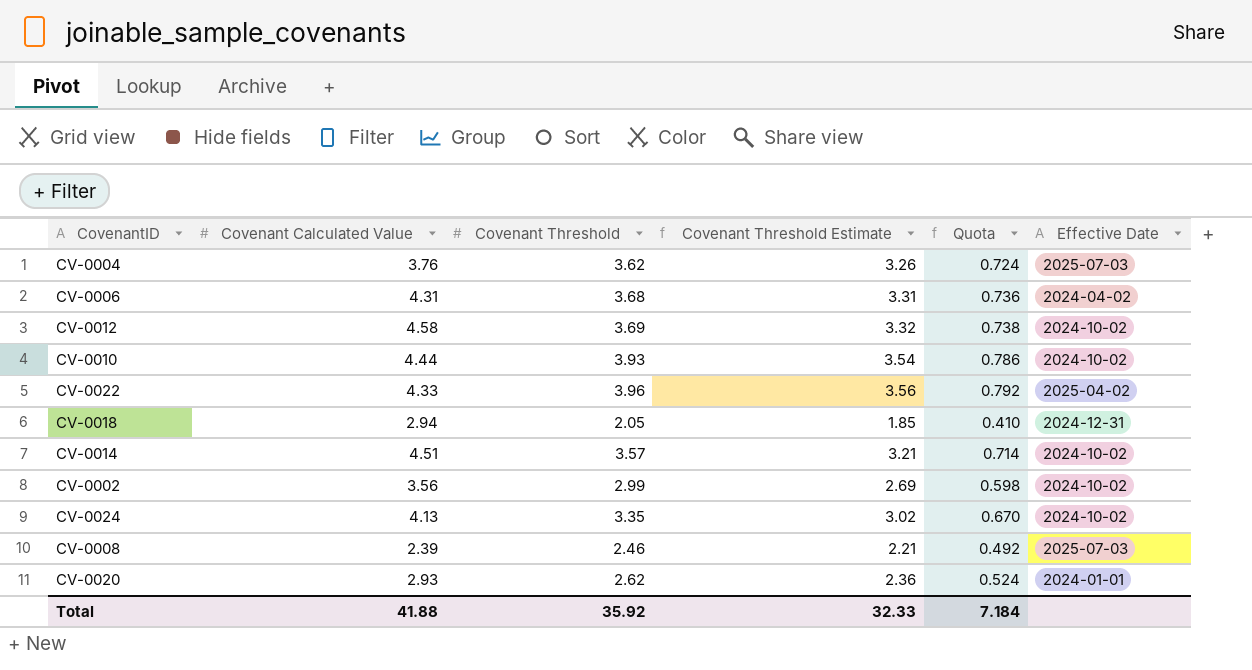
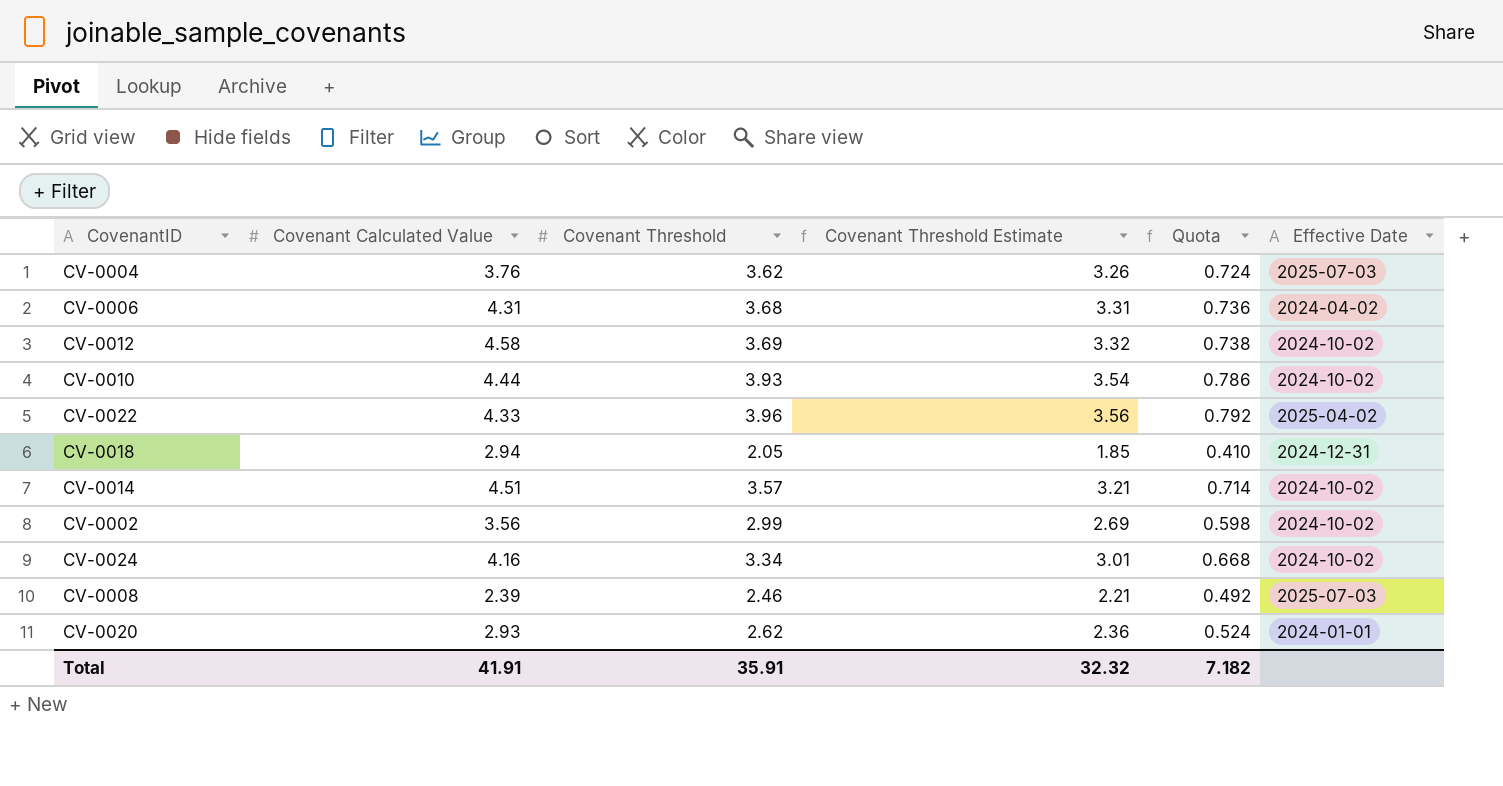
CV-0024 | Covenant Calculated Value: 4.13 -> 4.16
CV-0024 | Covenant Threshold: 3.35 -> 3.34
CV-0024 | Covenant Threshold Estimate: 3.02 -> 3.01
CV-0024 | Quota: 0.670 -> 0.668
Total | Covenant Calculated Value: 41.88 -> 41.91
Total | Covenant Threshold: 35.92 -> 35.91
Total | Covenant Threshold Estimate: 32.33 -> 32.32
Total | Quota: 7.184 -> 7.182

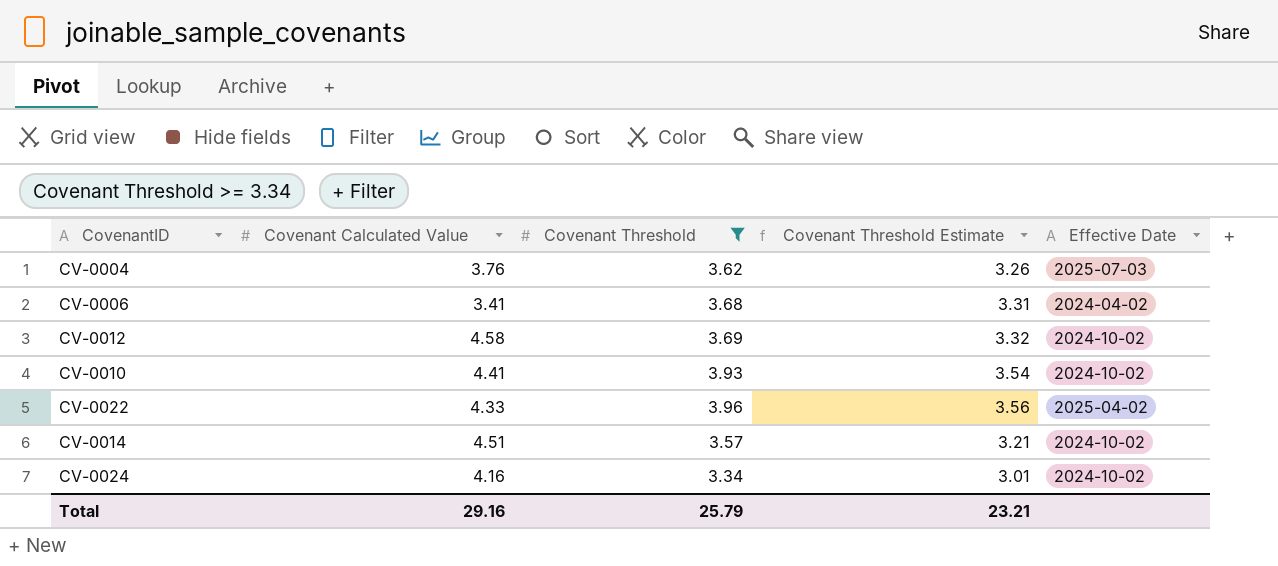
filter: none -> Covenant Threshold >= 3.34
column Quota | formula: [Covenant Threshold] * 0.2 -> none
CV-0006 | Covenant Calculated Value: 4.31 -> 3.41
CV-0010 | Covenant Calculated Value: 4.44 -> 4.41
Total | Covenant Calculated Value: 41.91 -> 29.16
Total | Covenant Threshold: 35.91 -> 25.79
Total | Covenant Threshold Estimate: 32.32 -> 23.21

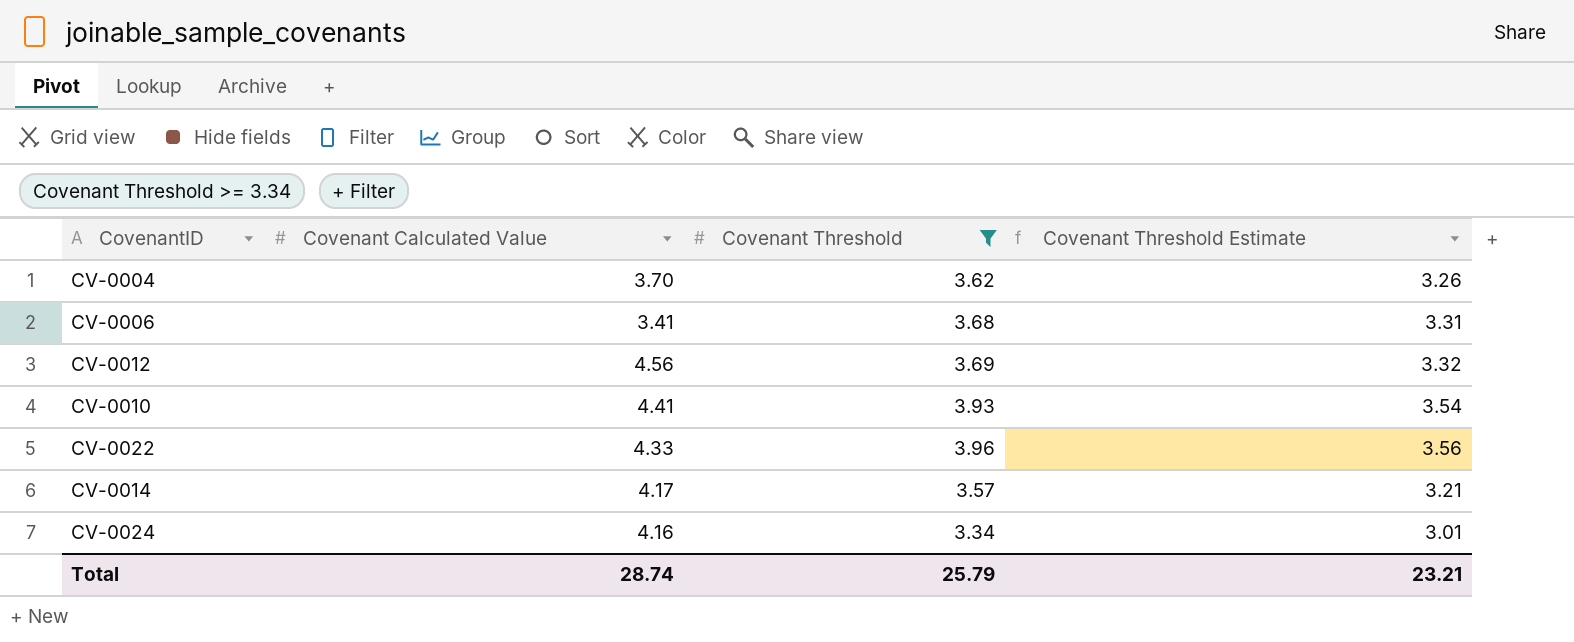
column Effective Date | position: 5 -> none
CV-0004 | Covenant Calculated Value: 3.76 -> 3.70
CV-0012 | Covenant Calculated Value: 4.58 -> 4.56
CV-0014 | Covenant Calculated Value: 4.51 -> 4.17
Total | Covenant Calculated Value: 29.16 -> 28.74

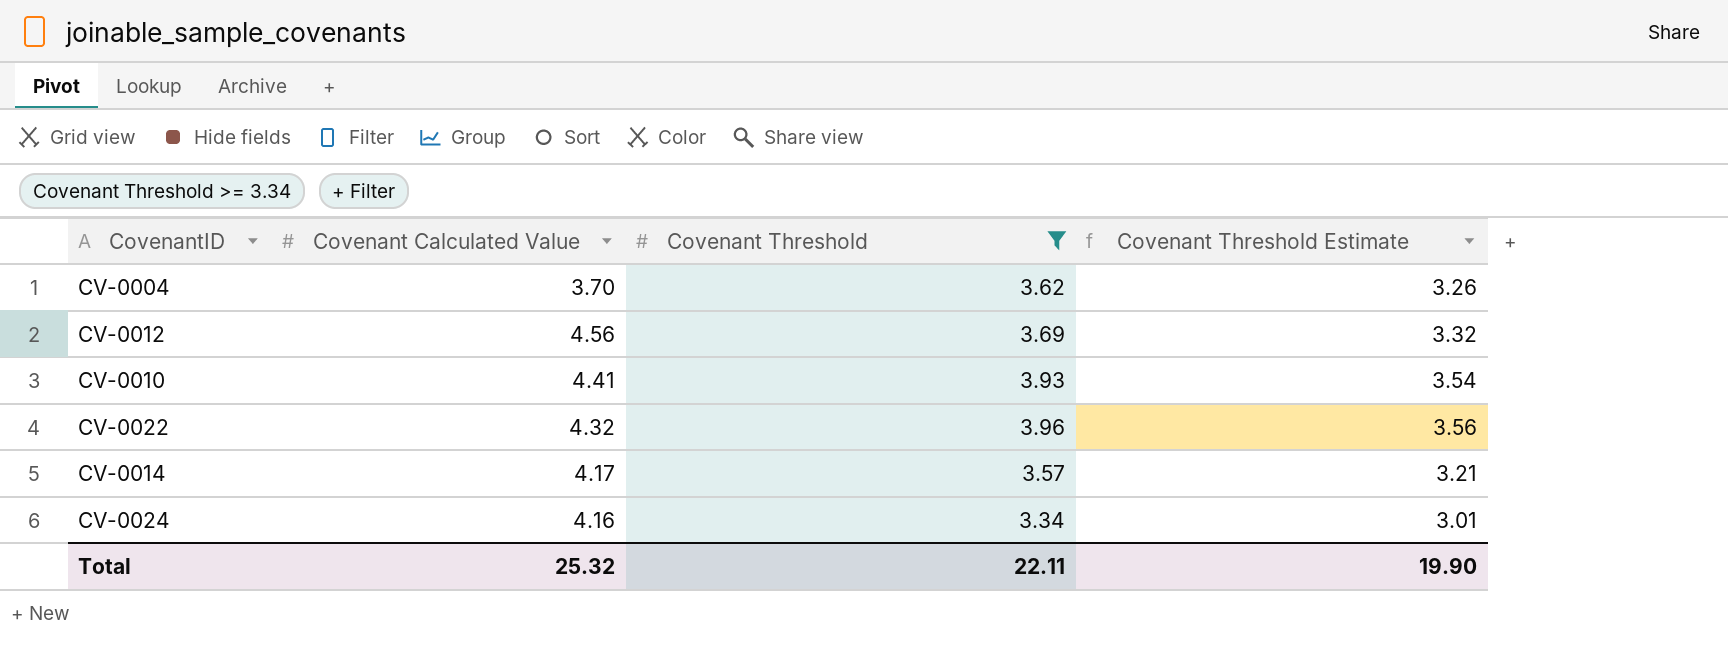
row CV-0006: 3.41 | 3.68 | 3.31 -> none
CV-0022 | Covenant Calculated Value: 4.33 -> 4.32
Total | Covenant Calculated Value: 28.74 -> 25.32
Total | Covenant Threshold: 25.79 -> 22.11
Total | Covenant Threshold Estimate: 23.21 -> 19.90

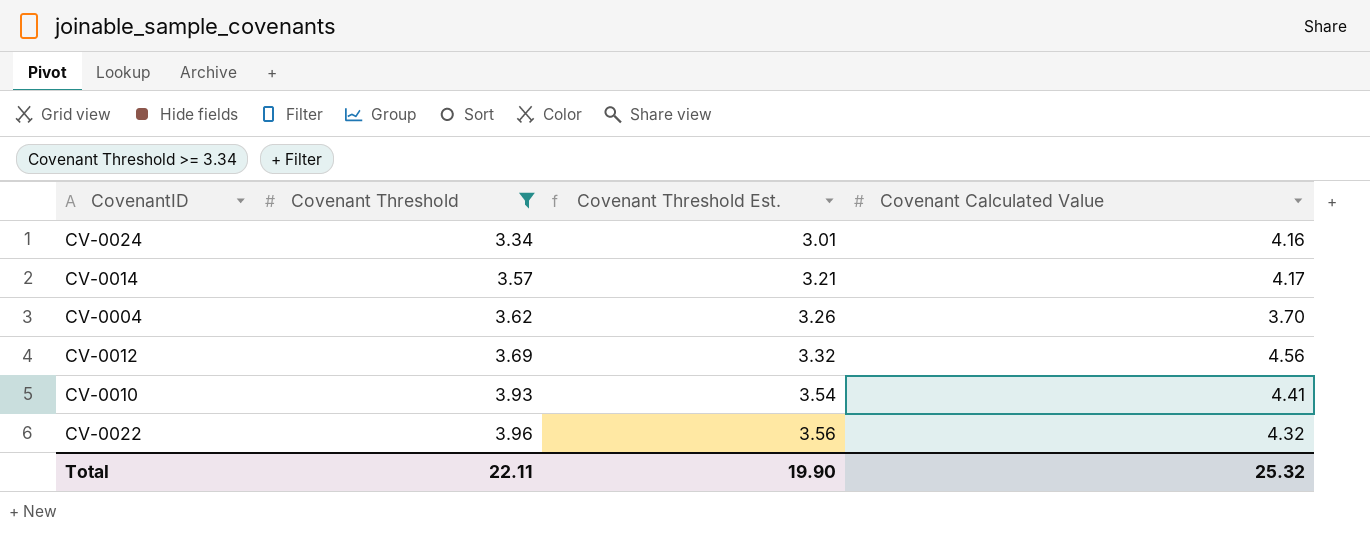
row order: none -> Covenant Threshold ascending
column name: Covenant Threshold Estimate -> Covenant Threshold Est.
column Covenant Calculated Value | position: 2 -> 4

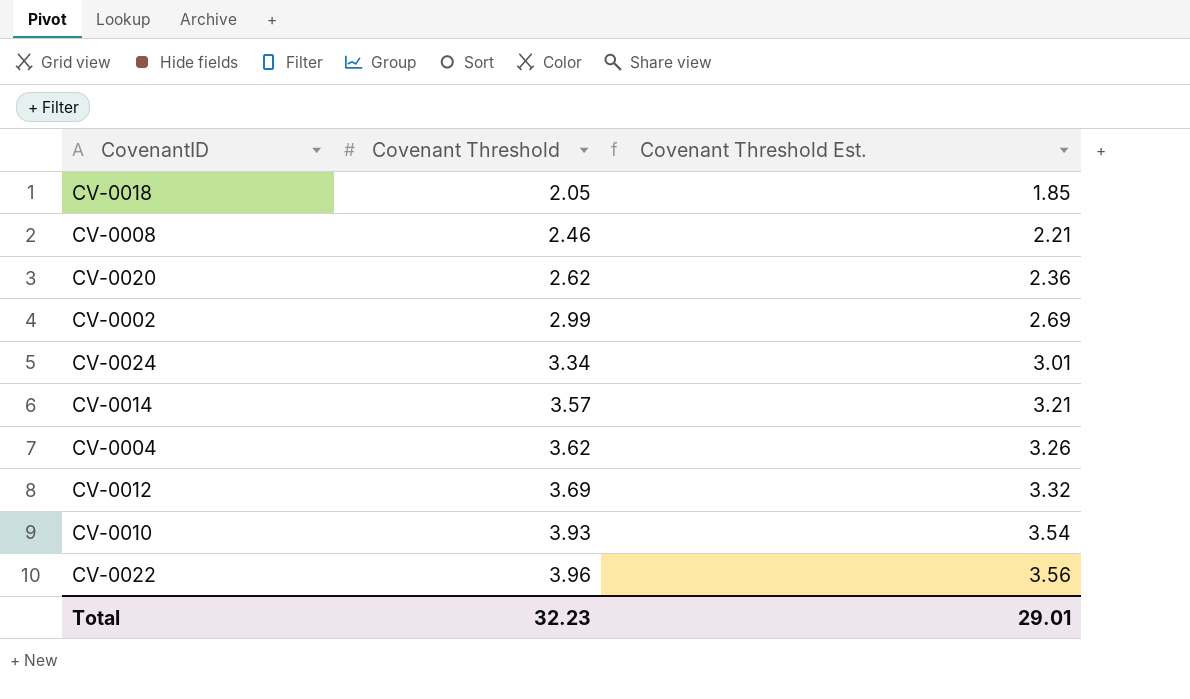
filter: Covenant Threshold >= 3.34 -> none
column Covenant Calculated Value | position: 4 -> none
Total | Covenant Threshold: 22.11 -> 32.23
Total | Covenant Threshold Est.: 19.90 -> 29.01

